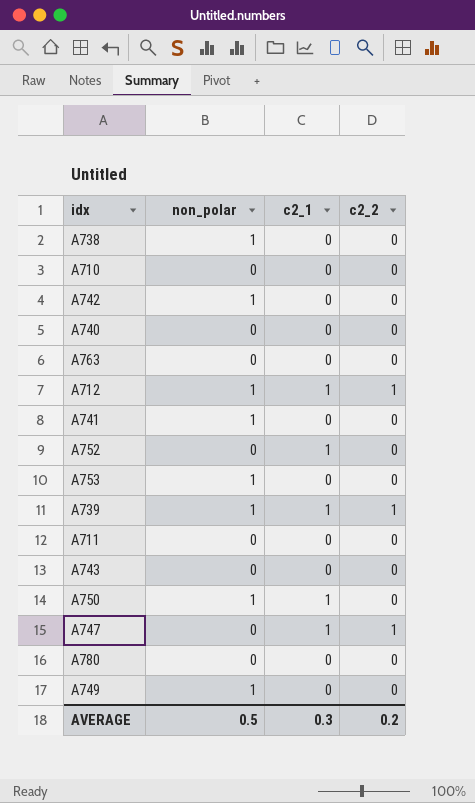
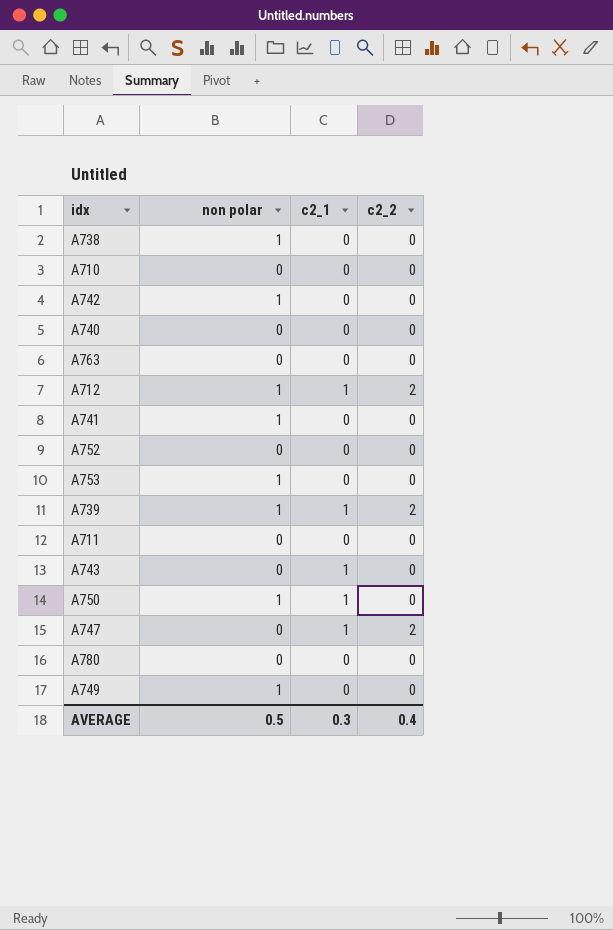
column name: non_polar -> non polar
A712 | c2_2: 1 -> 2
A752 | c2_1: 1 -> 0
A739 | c2_2: 1 -> 2
A743 | c2_1: 0 -> 1
A747 | c2_2: 1 -> 2
AVERAGE | c2_2: 0.2 -> 0.4

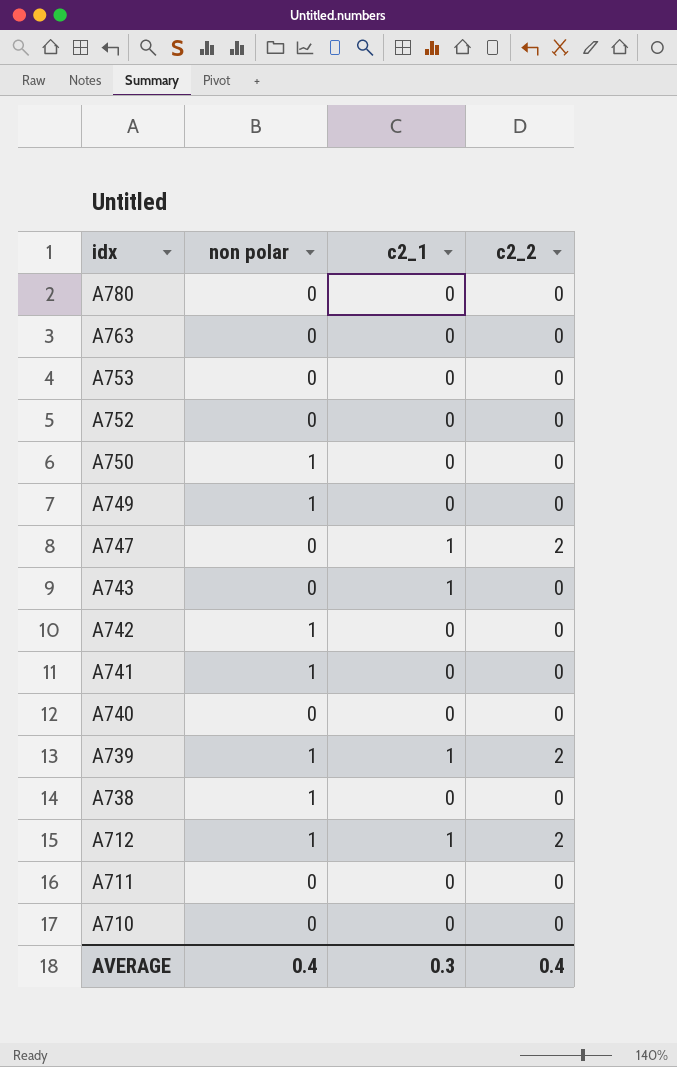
row order: none -> idx descending
A753 | non polar: 1 -> 0
A750 | c2_1: 1 -> 0
AVERAGE | non polar: 0.5 -> 0.4

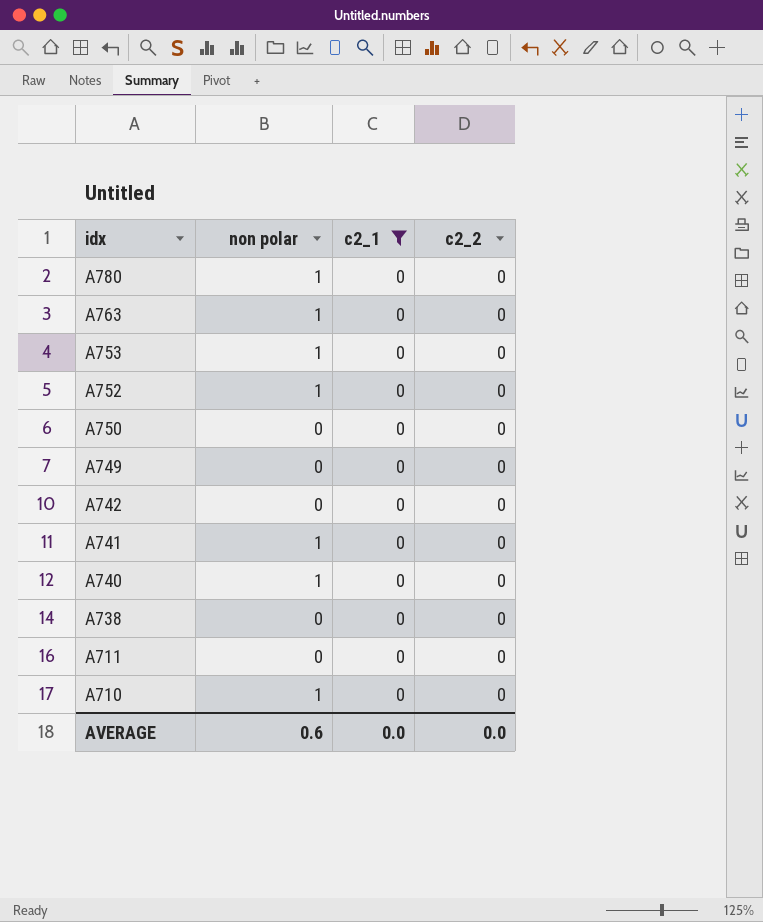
filter: none -> c2_1 = 0
A780 | non polar: 0 -> 1
A763 | non polar: 0 -> 1
A753 | non polar: 0 -> 1
A752 | non polar: 0 -> 1
A750 | non polar: 1 -> 0
A749 | non polar: 1 -> 0
A742 | non polar: 1 -> 0
A740 | non polar: 0 -> 1
A738 | non polar: 1 -> 0
A710 | non polar: 0 -> 1
AVERAGE | non polar: 0.4 -> 0.6
AVERAGE | c2_1: 0.3 -> 0.0
AVERAGE | c2_2: 0.4 -> 0.0

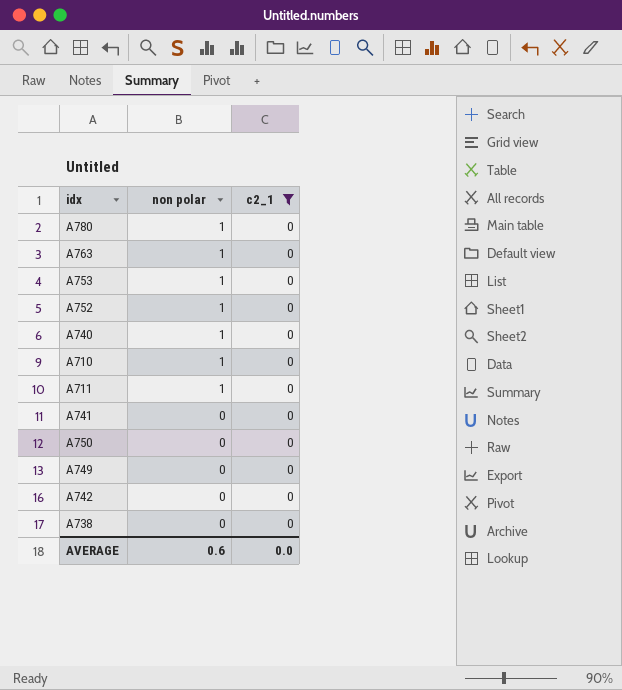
row order: idx descending -> non polar descending
column c2_2 | position: 4 -> none
A711 | non polar: 0 -> 1
A741 | non polar: 1 -> 0

